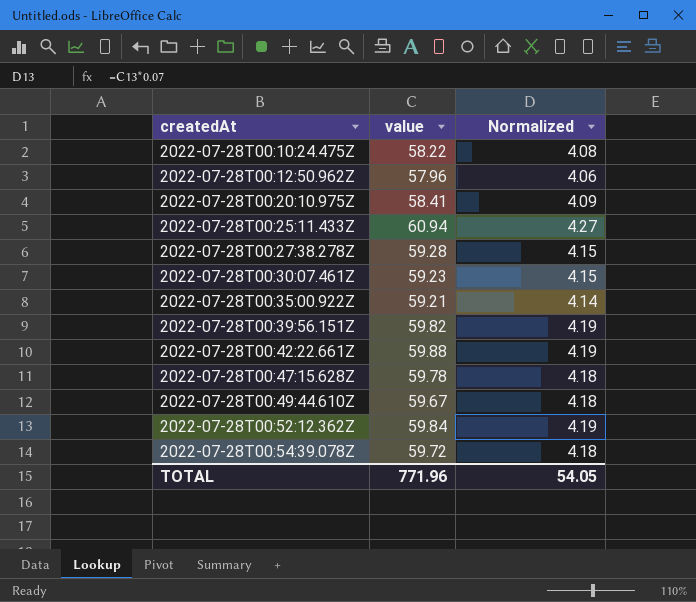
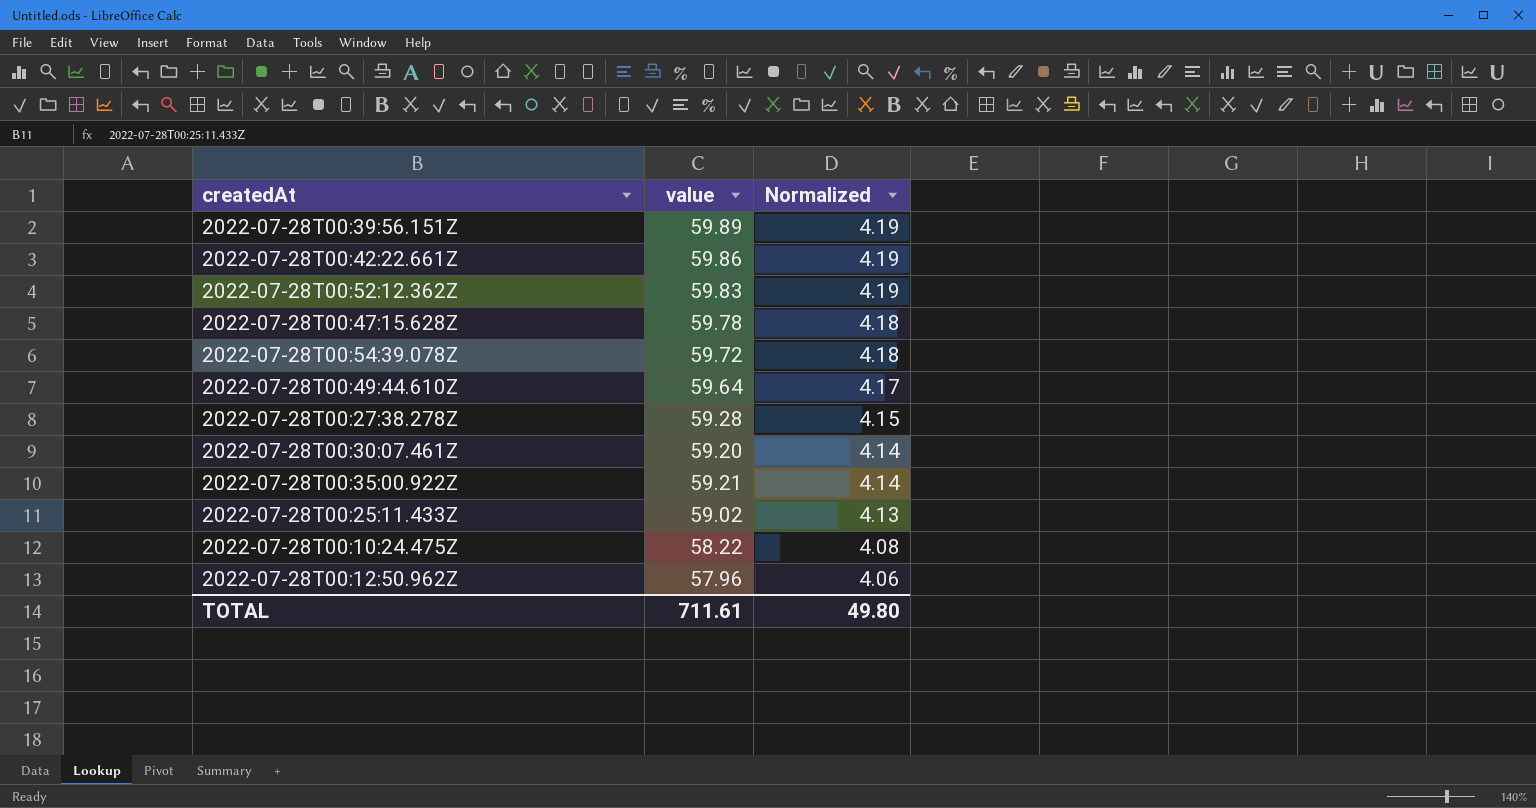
row order: createdAt ascending -> Normalized descending
row 2022-07-28T00:20:10.975Z: 58.41 | 4.09 -> none
2022-07-28T00:39:56.151Z | value: 59.82 -> 59.89
2022-07-28T00:42:22.661Z | value: 59.88 -> 59.86
2022-07-28T00:52:12.362Z | value: 59.84 -> 59.83
2022-07-28T00:49:44.610Z | value: 59.67 -> 59.64
2022-07-28T00:49:44.610Z | Normalized: 4.18 -> 4.17
2022-07-28T00:30:07.461Z | value: 59.23 -> 59.20
2022-07-28T00:30:07.461Z | Normalized: 4.15 -> 4.14
2022-07-28T00:25:11.433Z | value: 60.94 -> 59.02
2022-07-28T00:25:11.433Z | Normalized: 4.27 -> 4.13
TOTAL | value: 771.96 -> 711.61
TOTAL | Normalized: 54.05 -> 49.80

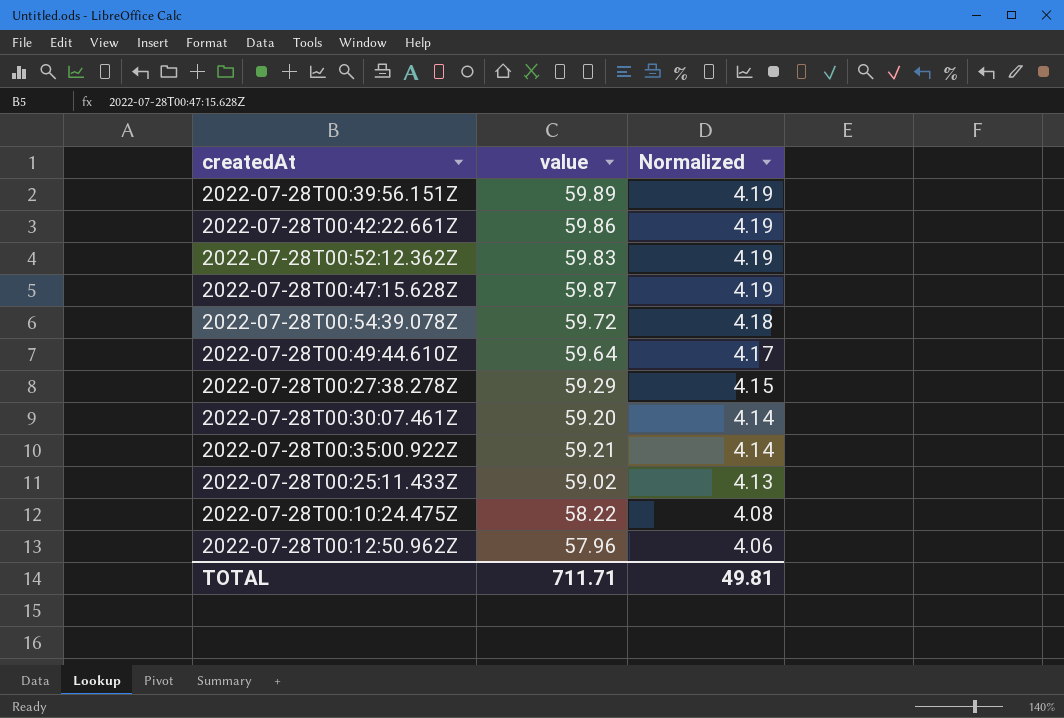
2022-07-28T00:47:15.628Z | value: 59.78 -> 59.87
2022-07-28T00:47:15.628Z | Normalized: 4.18 -> 4.19
2022-07-28T00:27:38.278Z | value: 59.28 -> 59.29
TOTAL | value: 711.61 -> 711.71
TOTAL | Normalized: 49.80 -> 49.81

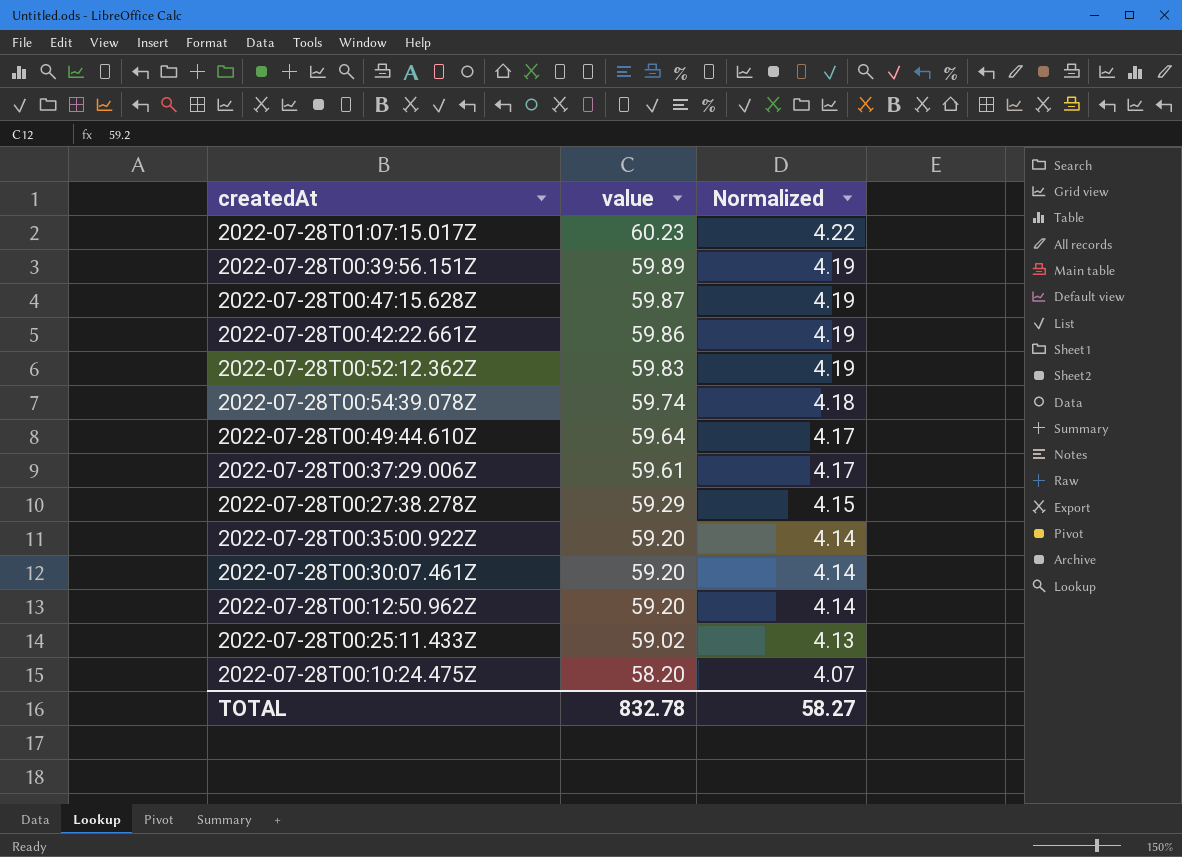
row order: Normalized descending -> value descending
row 2022-07-28T01:07:15.017Z: none -> 60.23 | 4.22
2022-07-28T00:54:39.078Z | value: 59.72 -> 59.74
row 2022-07-28T00:37:29.006Z: none -> 59.61 | 4.17
2022-07-28T00:35:00.922Z | value: 59.21 -> 59.20
2022-07-28T00:12:50.962Z | value: 57.96 -> 59.20
2022-07-28T00:12:50.962Z | Normalized: 4.06 -> 4.14
2022-07-28T00:10:24.475Z | value: 58.22 -> 58.20
2022-07-28T00:10:24.475Z | Normalized: 4.08 -> 4.07
TOTAL | value: 711.71 -> 832.78
TOTAL | Normalized: 49.81 -> 58.27

